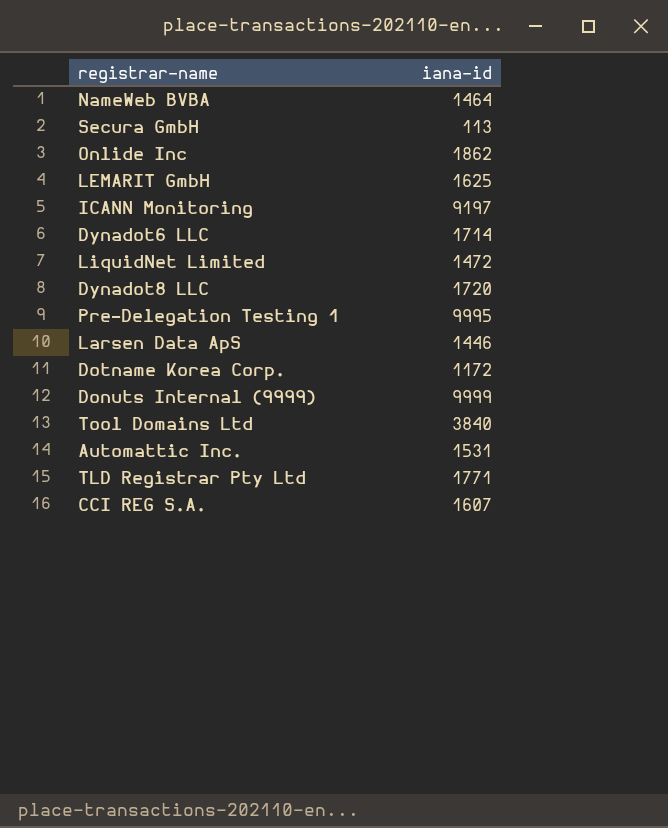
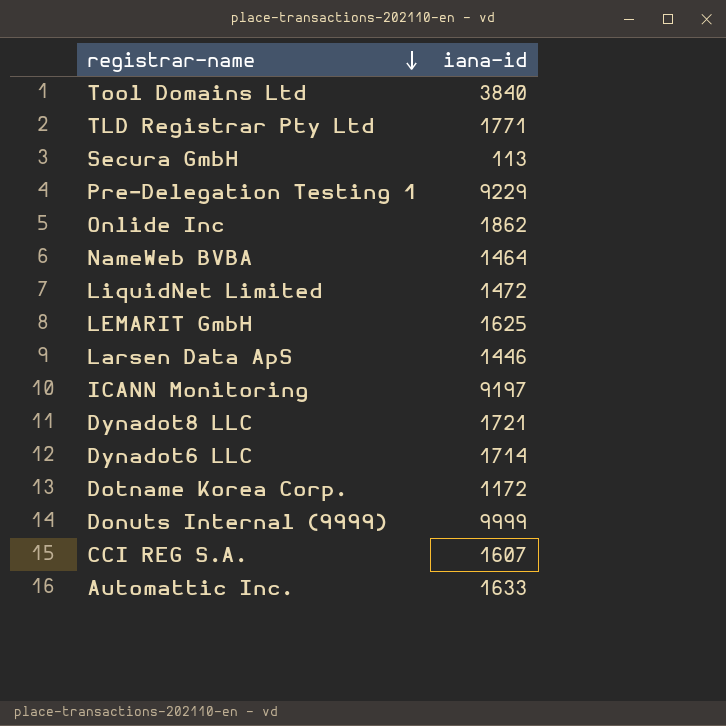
row order: none -> registrar-name descending
Pre-Delegation Testing 1 | iana-id: 9995 -> 9229
Dynadot8 LLC | iana-id: 1720 -> 1721
Automattic Inc. | iana-id: 1531 -> 1633

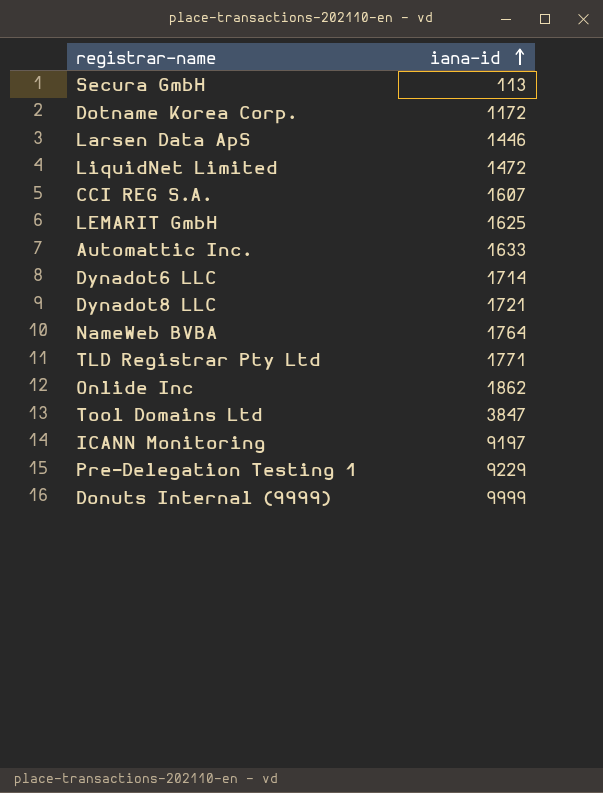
row order: registrar-name descending -> iana-id ascending
NameWeb BVBA | iana-id: 1464 -> 1764
Tool Domains Ltd | iana-id: 3840 -> 3847

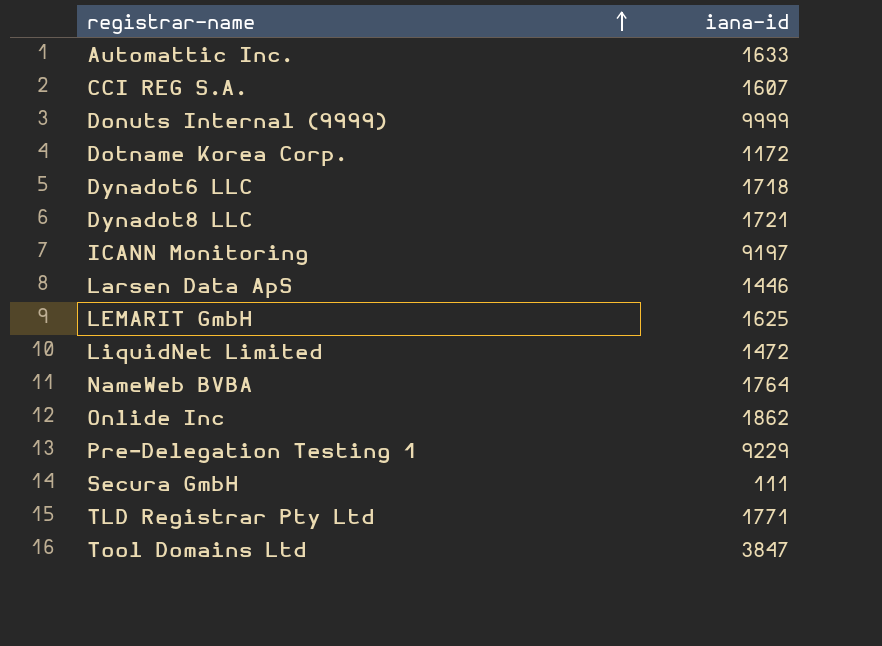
row order: iana-id ascending -> registrar-name ascending
Dynadot6 LLC | iana-id: 1714 -> 1718
Secura GmbH | iana-id: 113 -> 111

